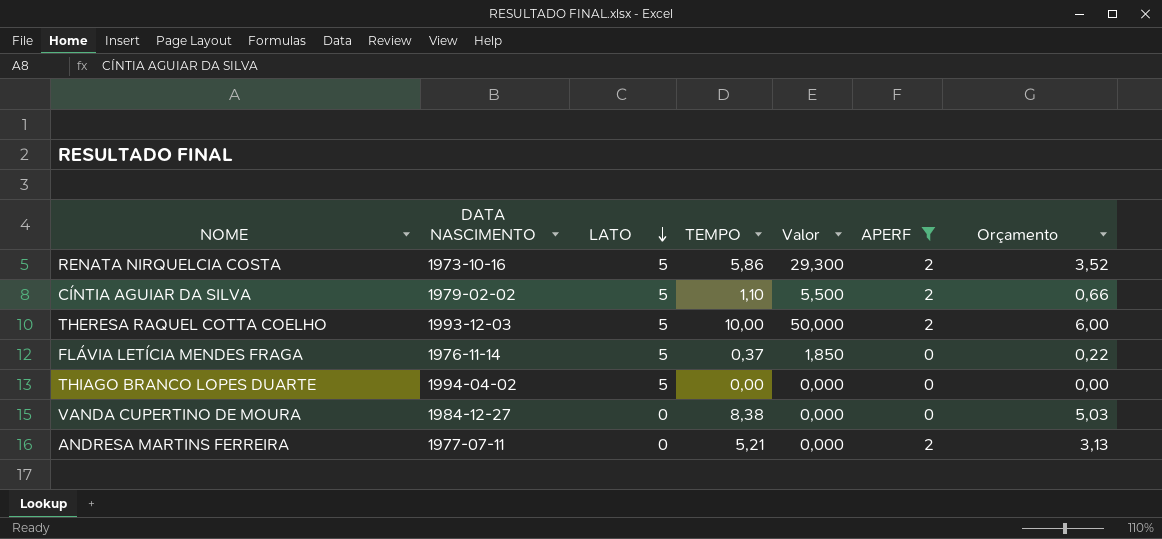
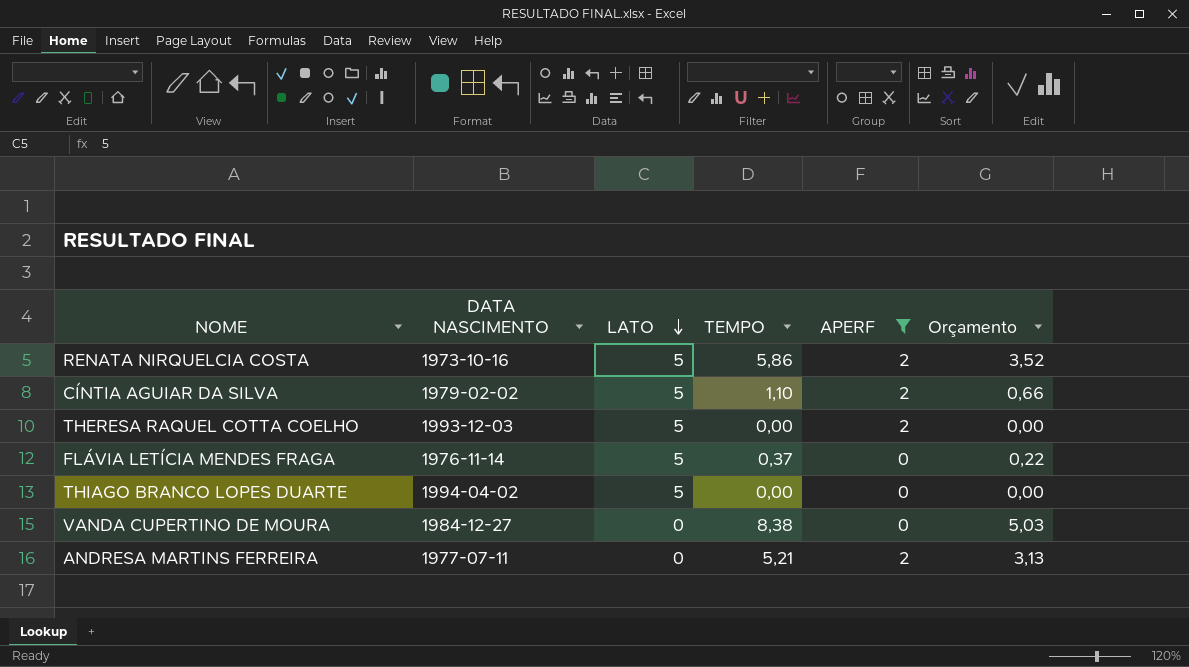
column Valor | formula: [LATO] * [TEMPO] -> none
THERESA RAQUEL COTTA COELHO | TEMPO: 10,00 -> 0,00
THERESA RAQUEL COTTA COELHO | Orçamento: 6,00 -> 0,00

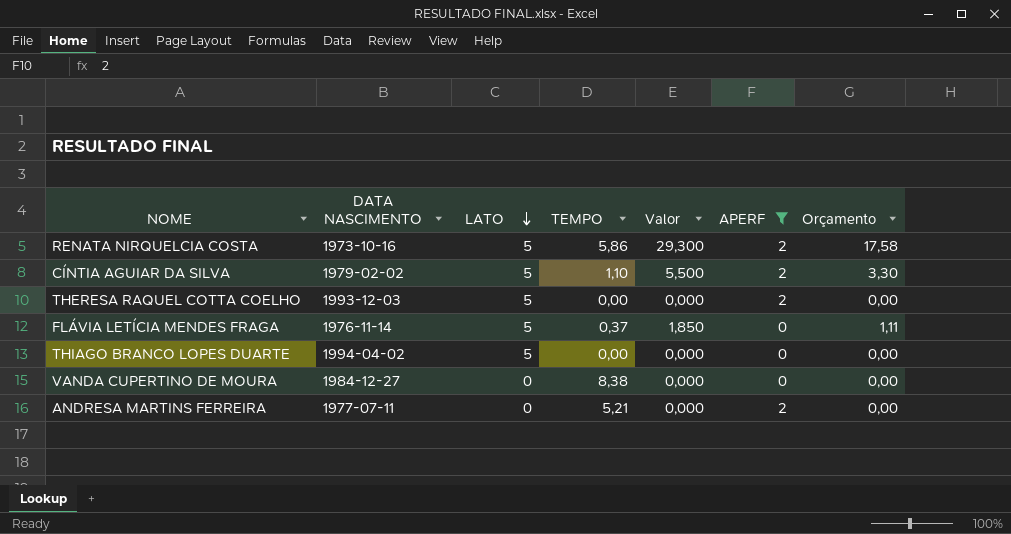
column Valor | formula: none -> [LATO] * [TEMPO]
column Orçamento | formula: [TEMPO] * 0,6 -> [Valor] * 0,6

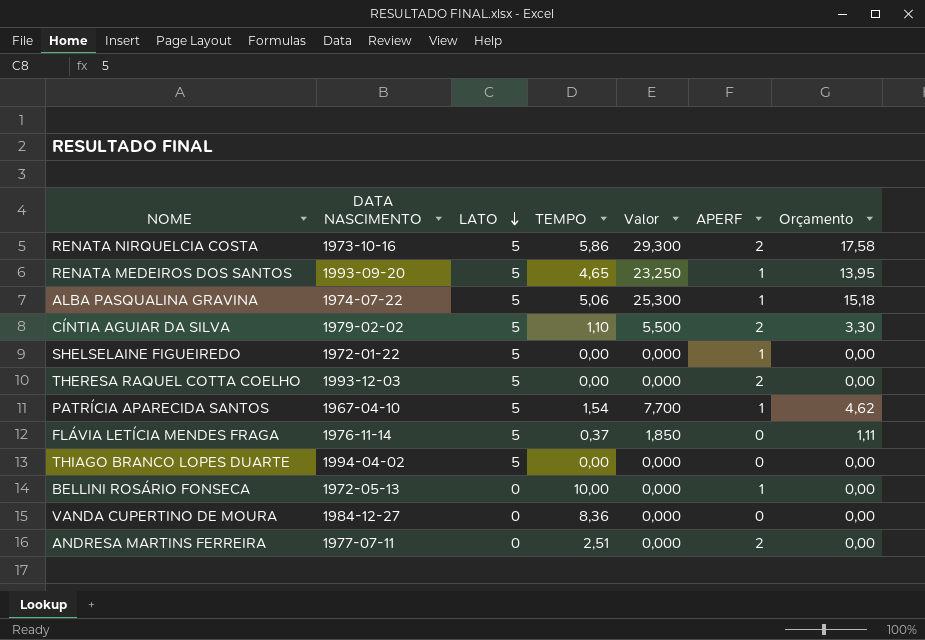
filter: APERF != 1 -> none
VANDA CUPERTINO DE MOURA | TEMPO: 8,38 -> 8,36
ANDRESA MARTINS FERREIRA | TEMPO: 5,21 -> 2,51

